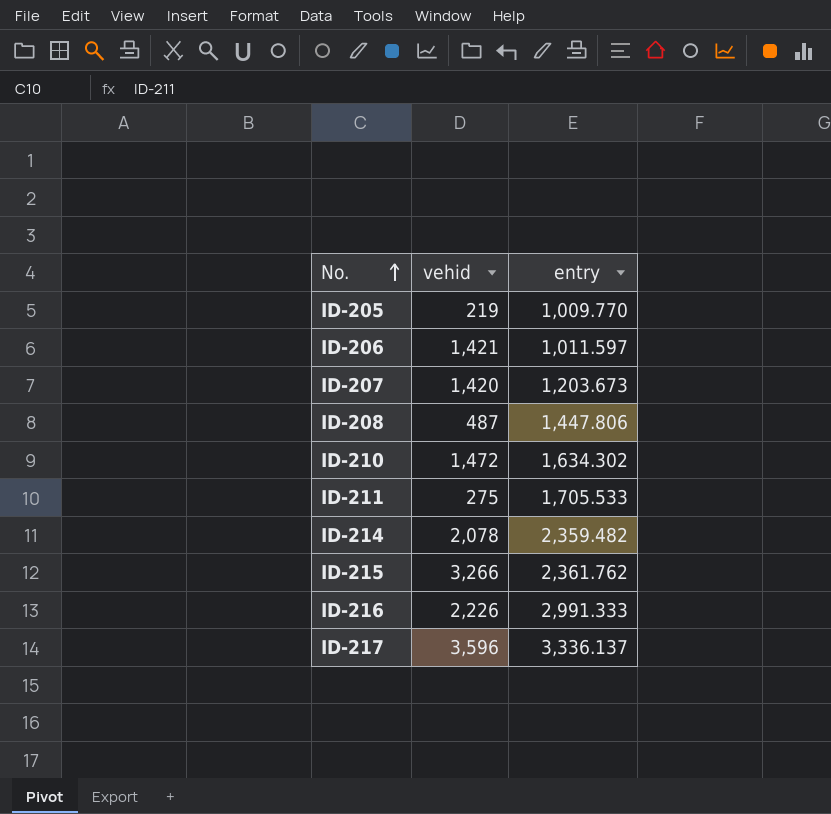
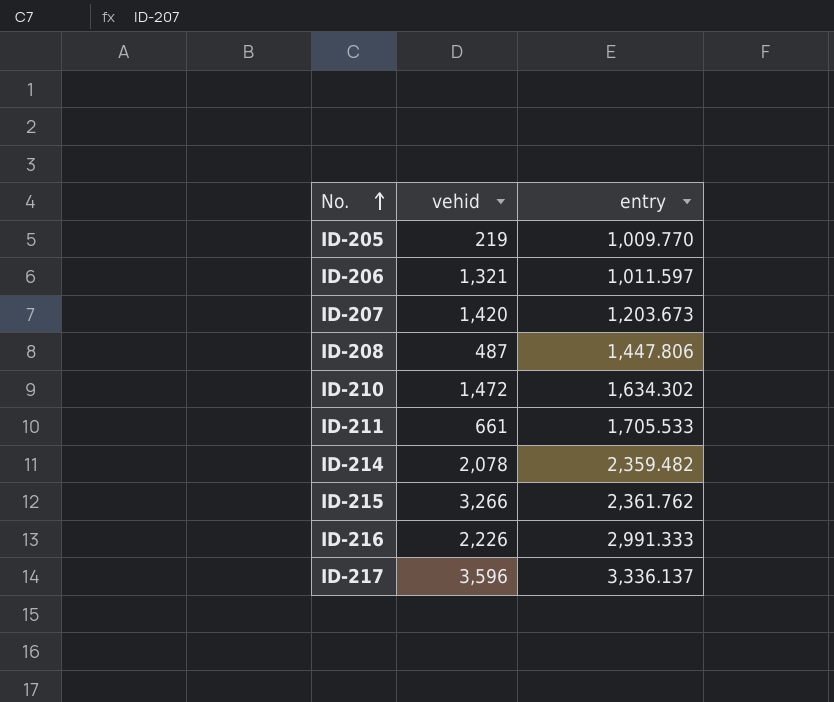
ID-206 | vehid: 1,421 -> 1,321
ID-211 | vehid: 275 -> 661

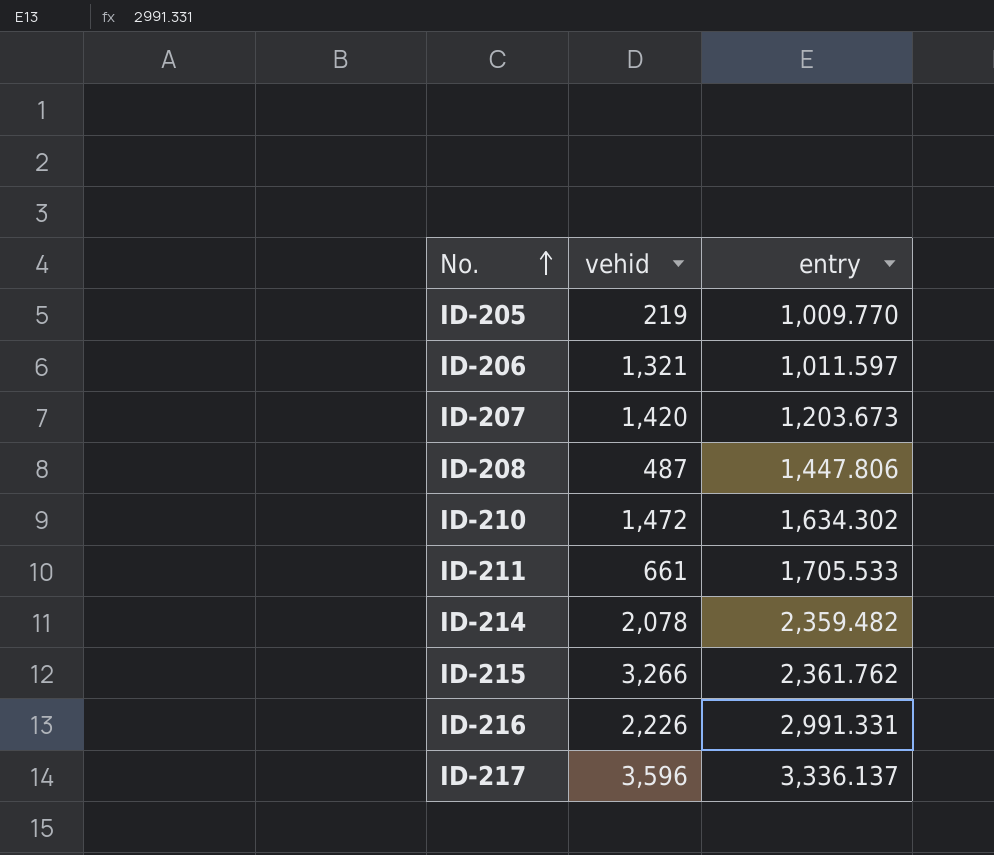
ID-216 | entry: 2,991.333 -> 2,991.331

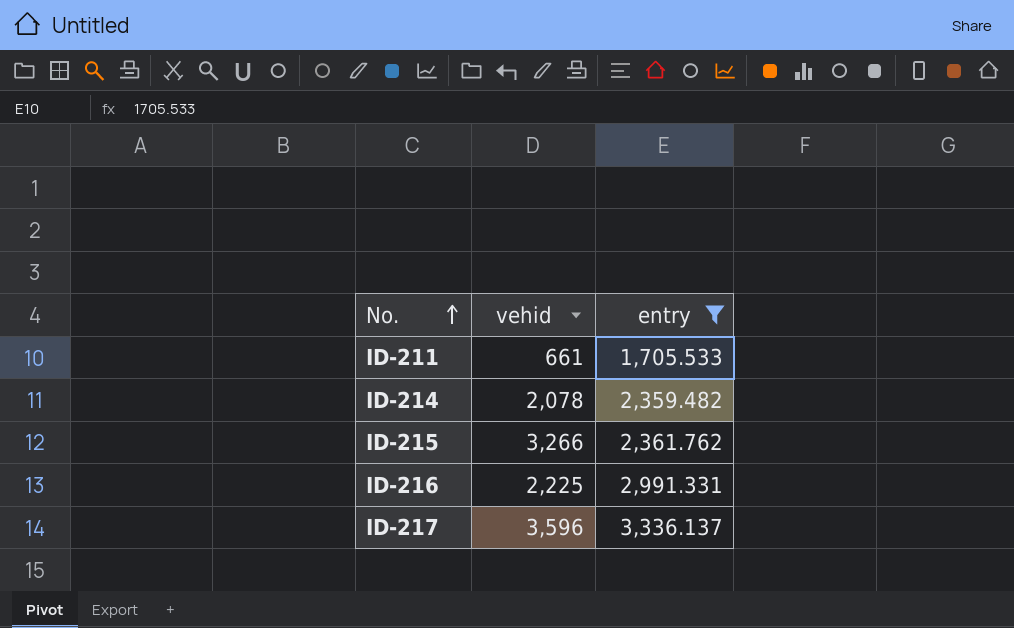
filter: none -> entry >= 1,705.533
ID-216 | vehid: 2,226 -> 2,225

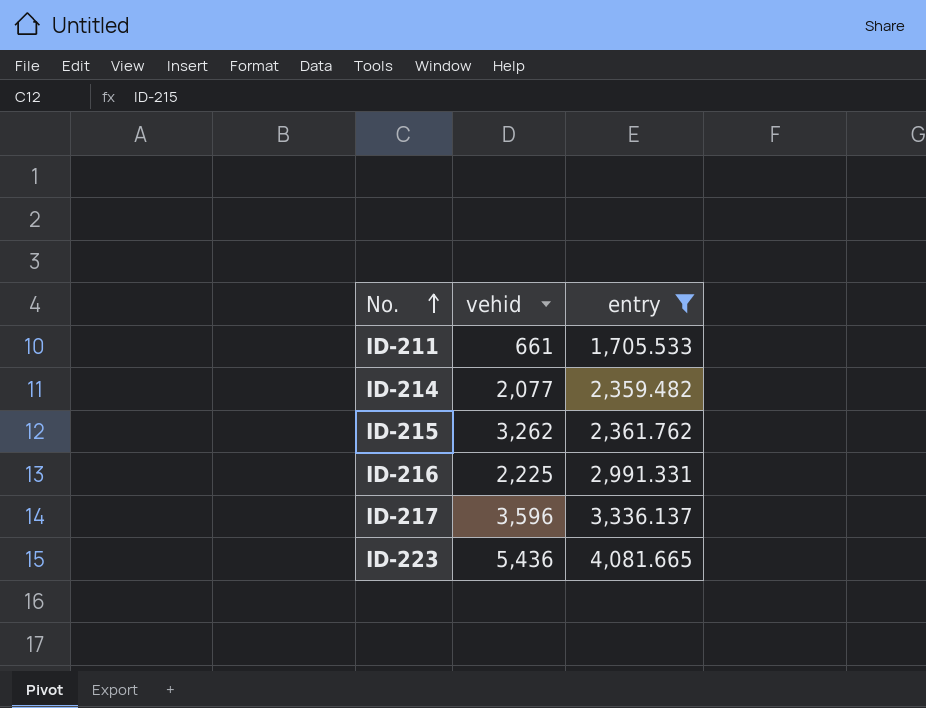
ID-214 | vehid: 2,078 -> 2,077
ID-215 | vehid: 3,266 -> 3,262
row ID-223: none -> 5,436 | 4,081.665

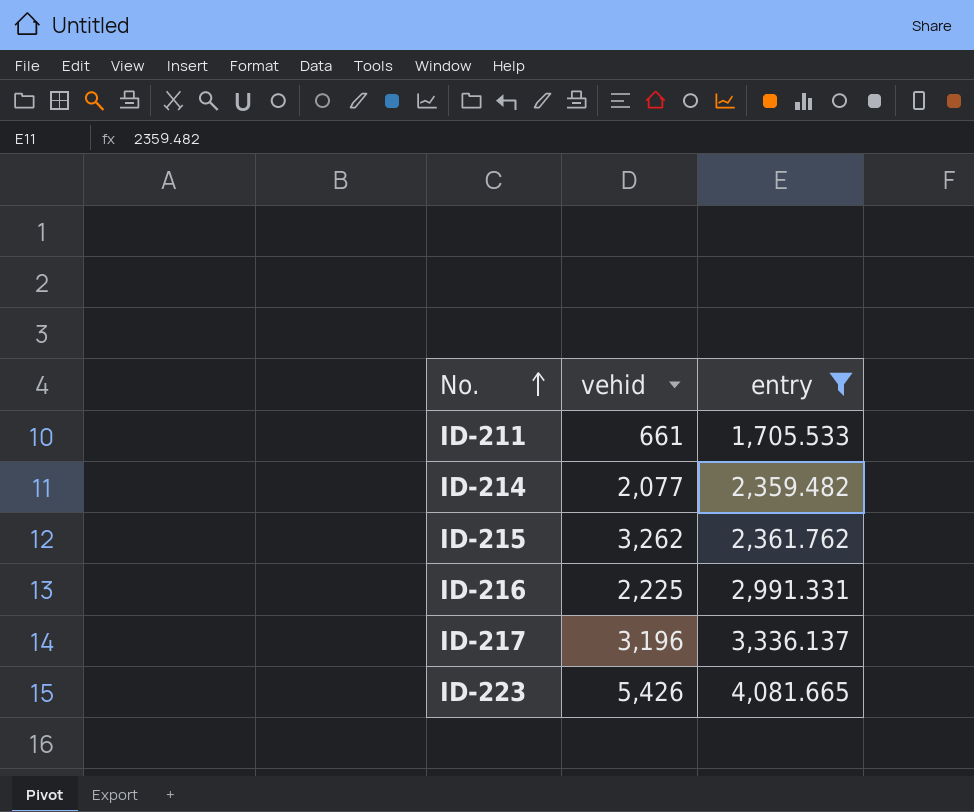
ID-217 | vehid: 3,596 -> 3,196
ID-223 | vehid: 5,436 -> 5,426

